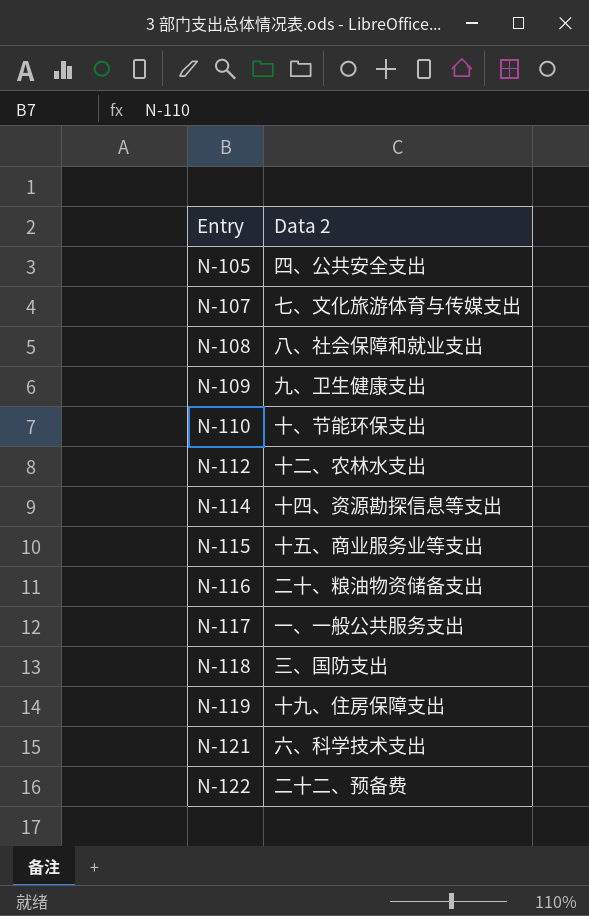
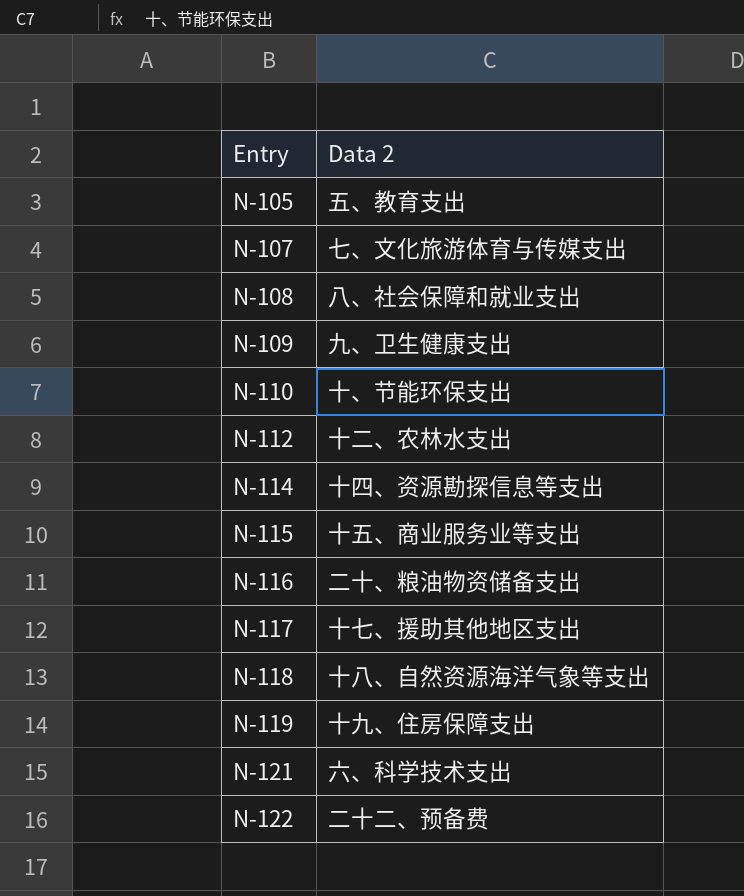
N-105 | Data 2: 四、公共安全支出 -> 五、教育支出
N-117 | Data 2: 一、一般公共服务支出 -> 十七、援助其他地区支出
N-118 | Data 2: 三、国防支出 -> 十八、自然资源海洋气象等支出

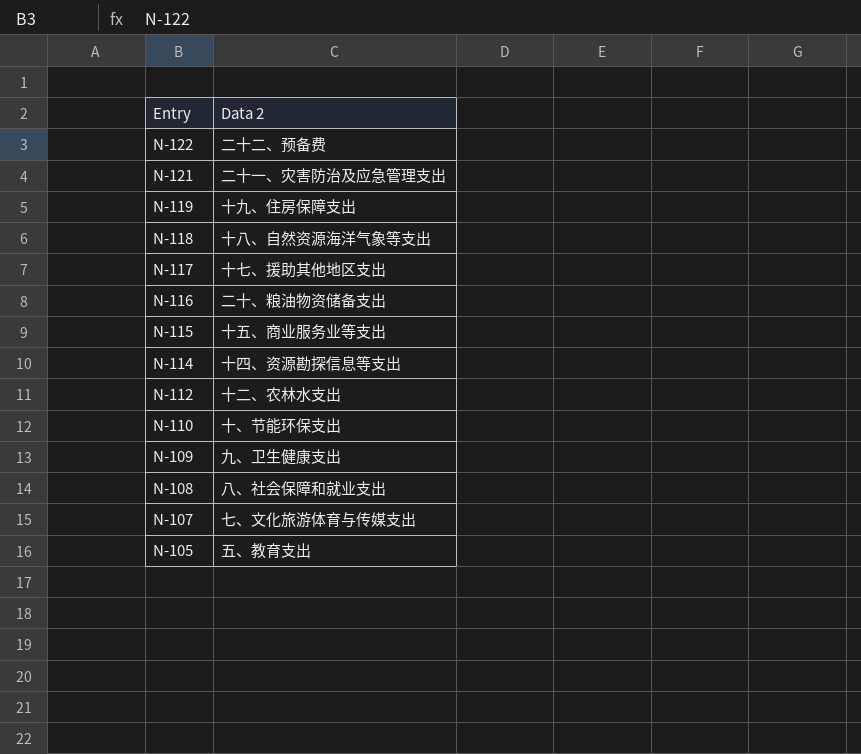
row order: Entry ascending -> Entry descending
N-121 | Data 2: 六、科学技术支出 -> 二十一、灾害防治及应急管理支出

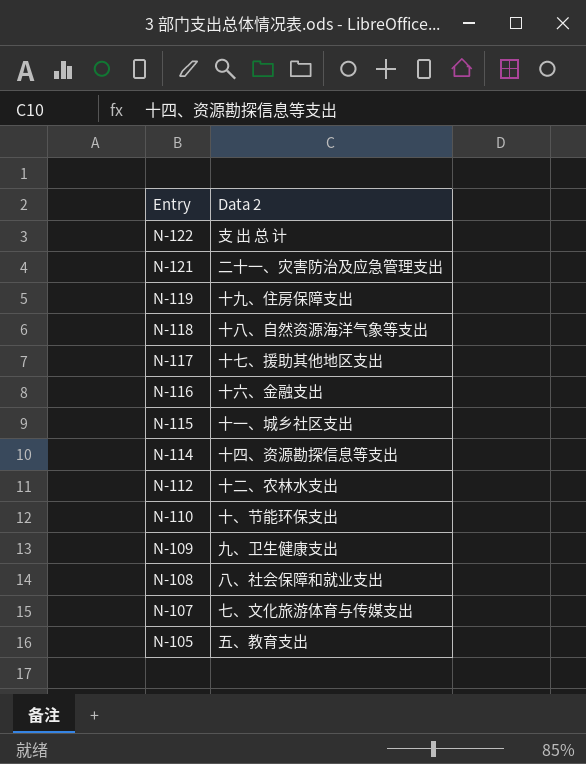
N-122 | Data 2: 二十二、预备费 -> 支 出 总 计
N-116 | Data 2: 二十、粮油物资储备支出 -> 十六、金融支出
N-115 | Data 2: 十五、商业服务业等支出 -> 十一、城乡社区支出

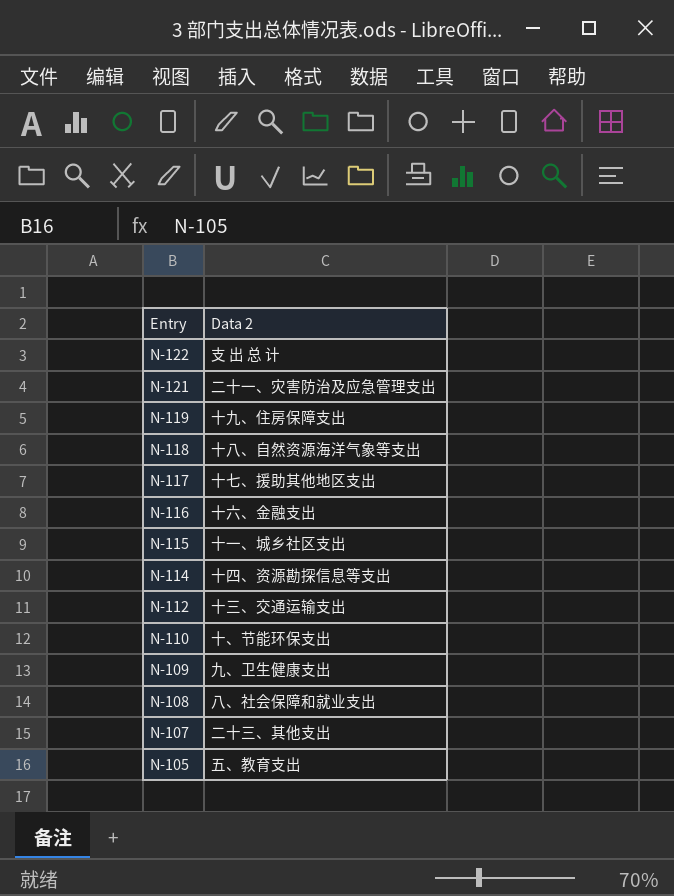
N-112 | Data 2: 十二、农林水支出 -> 十三、交通运输支出
N-107 | Data 2: 七、文化旅游体育与传媒支出 -> 二十三、其他支出

